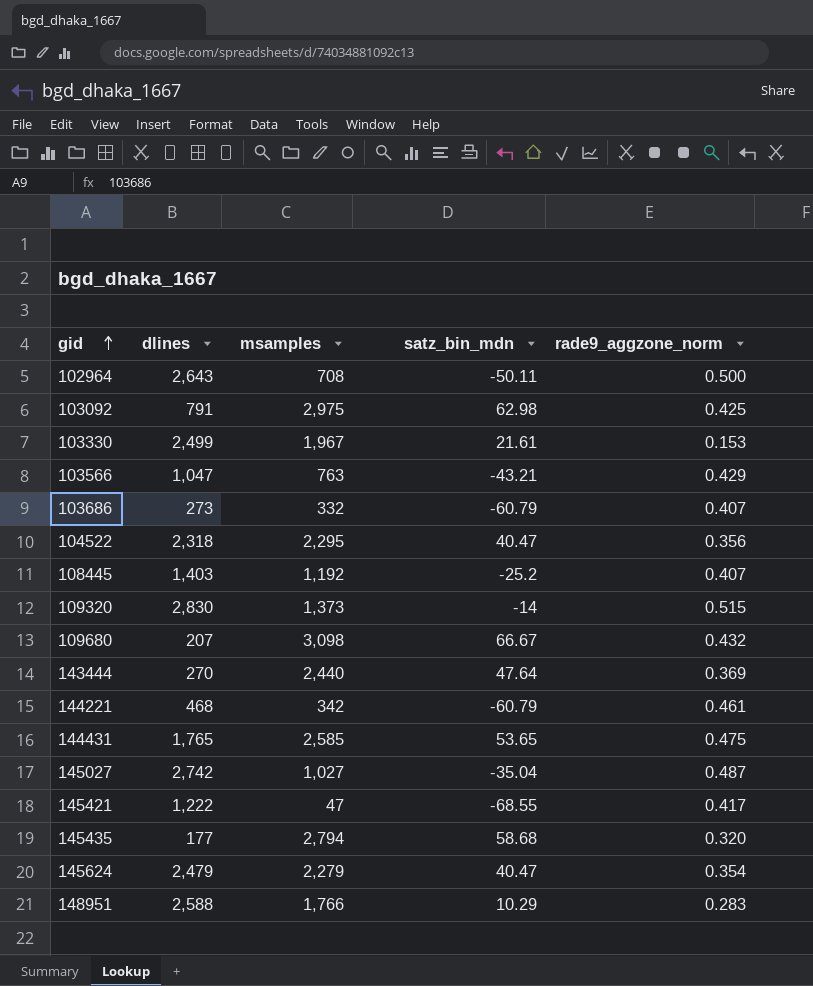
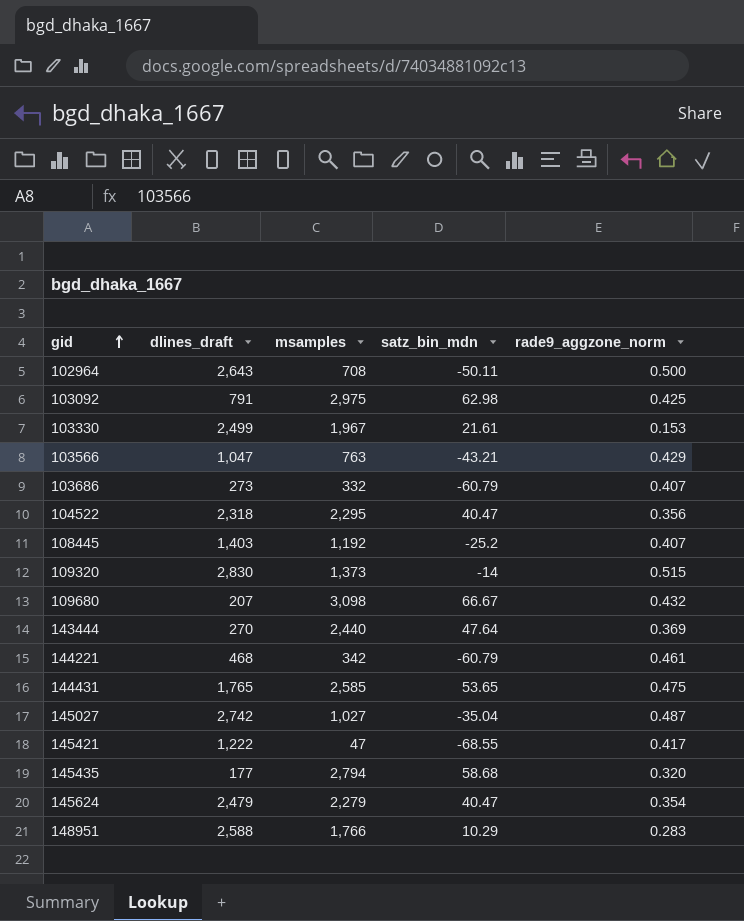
column name: dlines -> dlines_draft

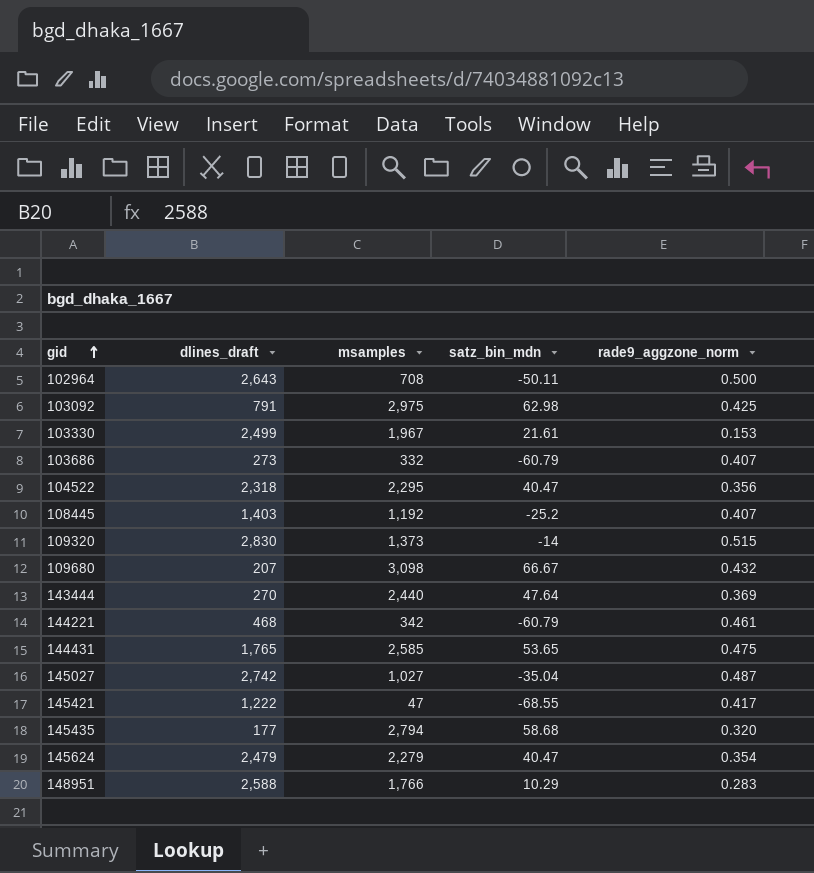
row 103566: 1,047 | 763 | -43.21 | 0.429 -> none

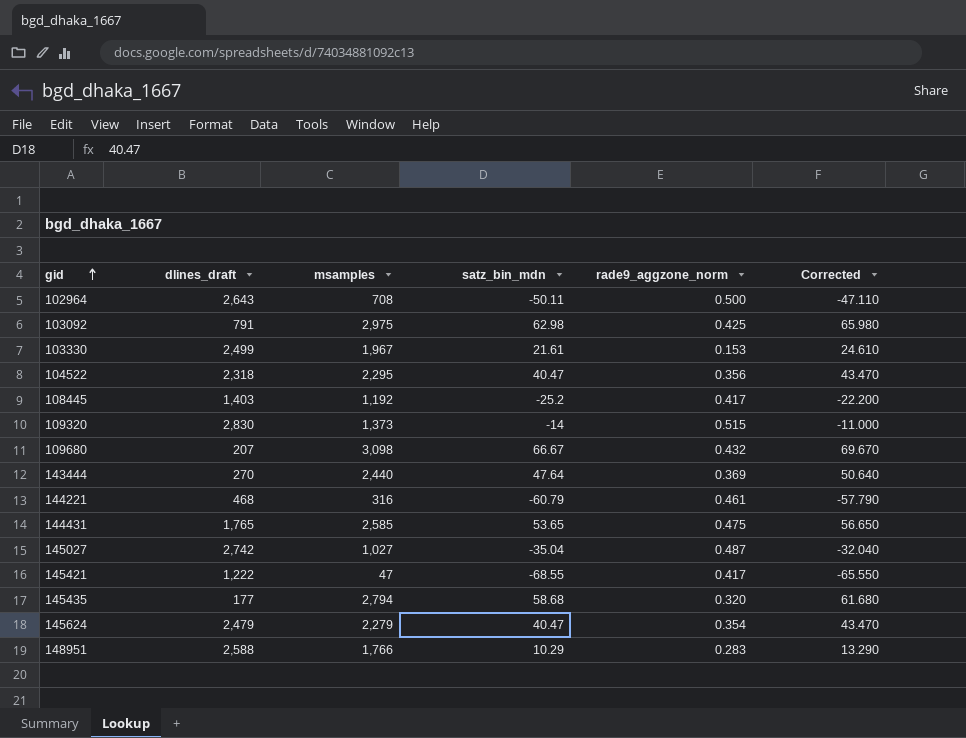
column Corrected | formula: none -> [satz_bin_mdn] + 3
row 103686: 273 | 332 | -60.79 | 0.407 -> none
108445 | rade9_aggzone_norm: 0.407 -> 0.417
144221 | msamples: 342 -> 316

